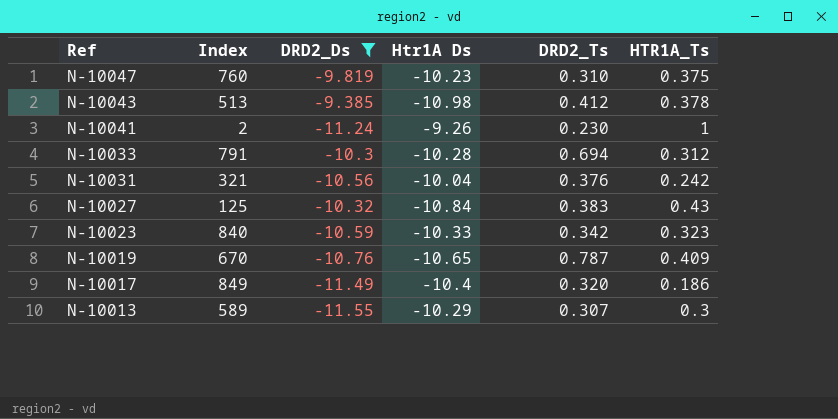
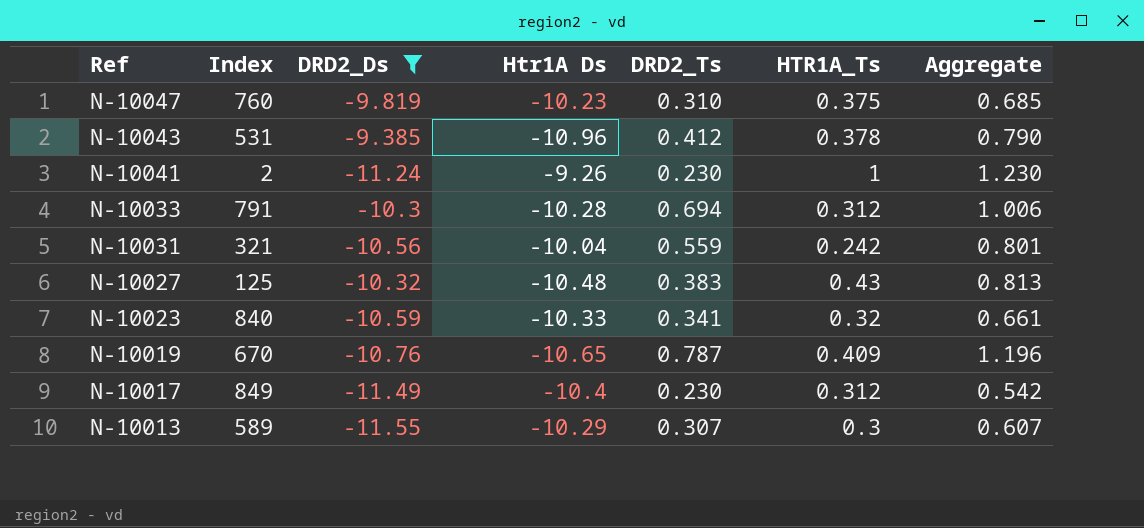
column Aggregate | formula: none -> [DRD2_Ts] + [HTR1A_Ts]
N-10043 | Index: 513 -> 531
N-10043 | Htr1A Ds: -10.98 -> -10.96
N-10031 | DRD2_Ts: 0.376 -> 0.559
N-10027 | Htr1A Ds: -10.84 -> -10.48
N-10023 | DRD2_Ts: 0.342 -> 0.341
N-10023 | HTR1A_Ts: 0.323 -> 0.32
N-10017 | DRD2_Ts: 0.320 -> 0.230
N-10017 | HTR1A_Ts: 0.186 -> 0.312

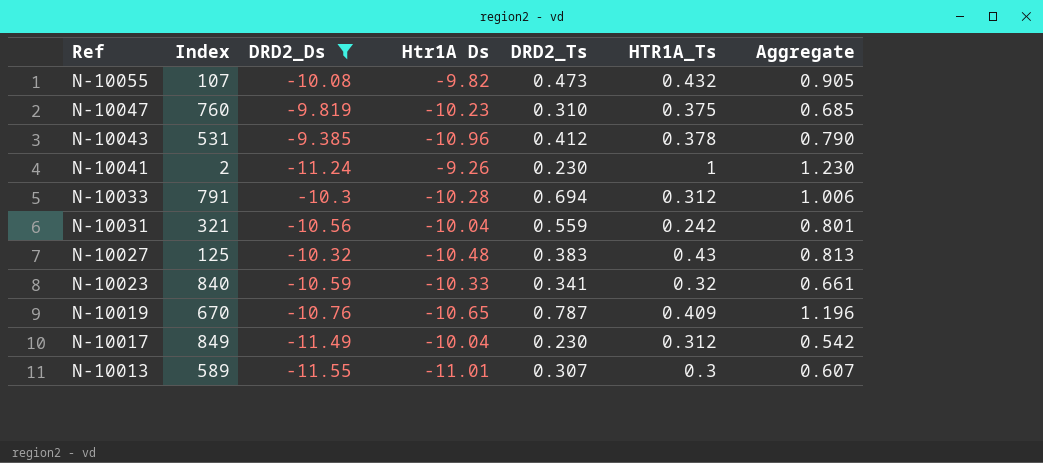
row N-10055: none -> 107 | -10.08 | -9.82 | 0.473 | 0.432 | 0.905
N-10017 | Htr1A Ds: -10.4 -> -10.04
N-10013 | Htr1A Ds: -10.29 -> -11.01

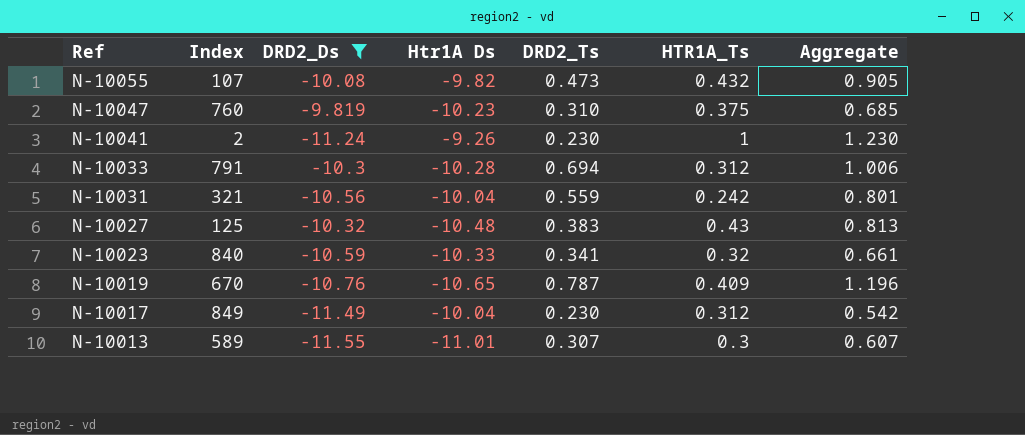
row N-10043: 531 | -9.385 | -10.96 | 0.412 | 0.378 | 0.790 -> none

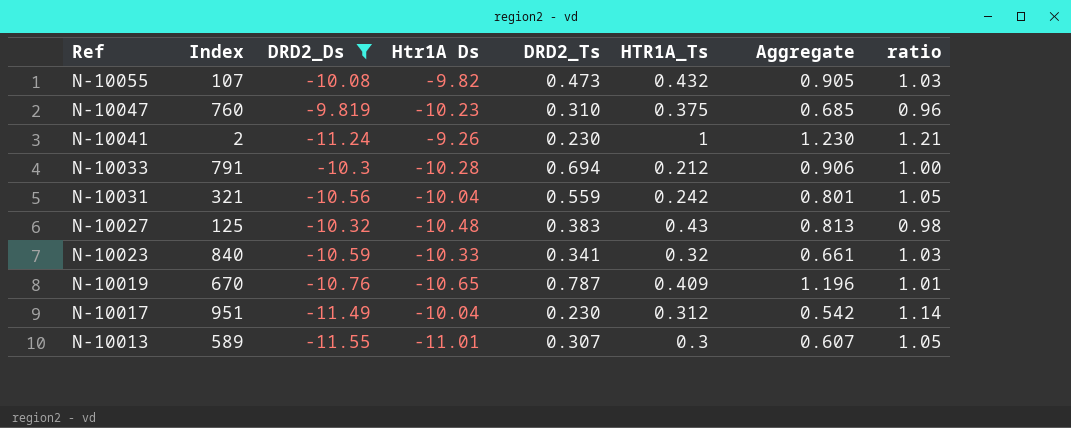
column ratio | formula: none -> [DRD2_Ds] / [Htr1A Ds]
N-10033 | HTR1A_Ts: 0.312 -> 0.212
N-10033 | Aggregate: 1.006 -> 0.906
N-10017 | Index: 849 -> 951

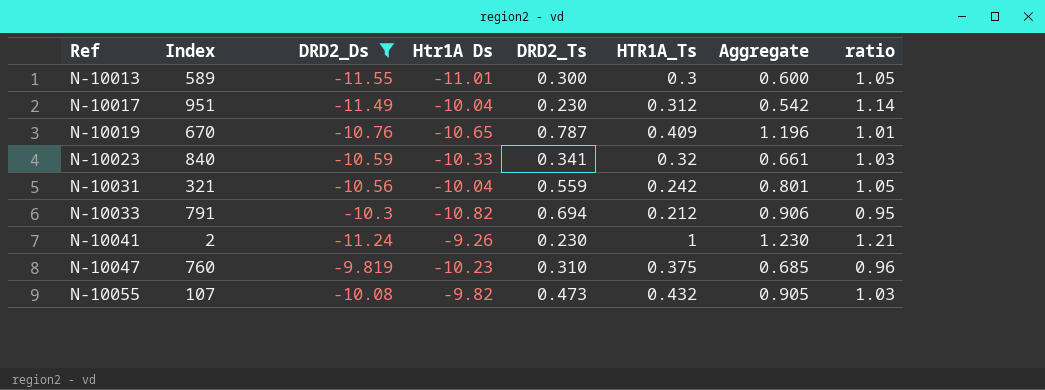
row order: Ref descending -> Ref ascending
row N-10027: 125 | -10.32 | -10.48 | 0.383 | 0.43 | 0.813 | 0.98 -> none
N-10013 | DRD2_Ts: 0.307 -> 0.300
N-10013 | Aggregate: 0.607 -> 0.600
N-10033 | Htr1A Ds: -10.28 -> -10.82
N-10033 | ratio: 1.00 -> 0.95

